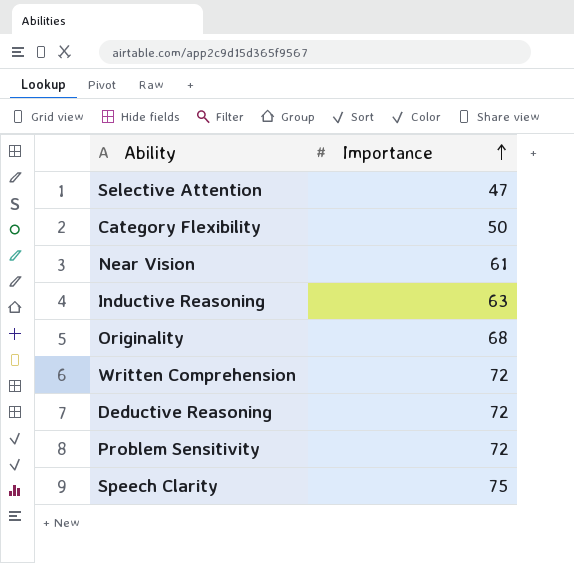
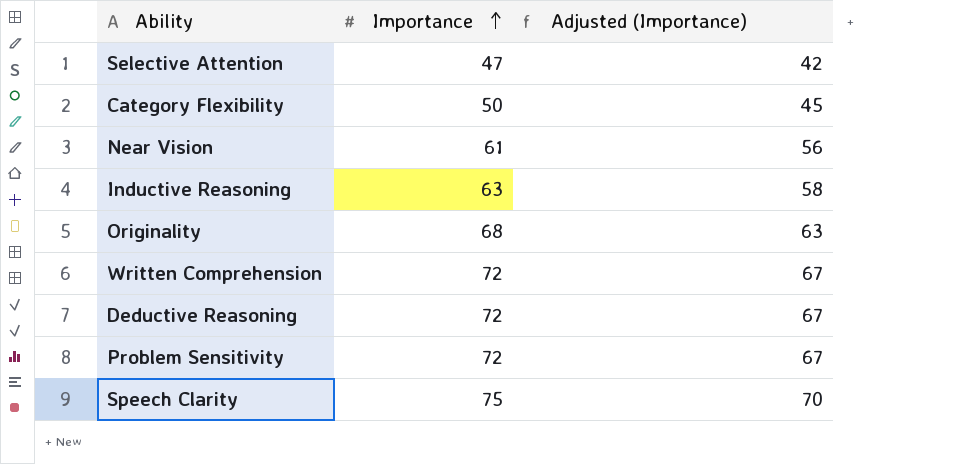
column Adjusted (Importance) | formula: none -> [Importance] - 5

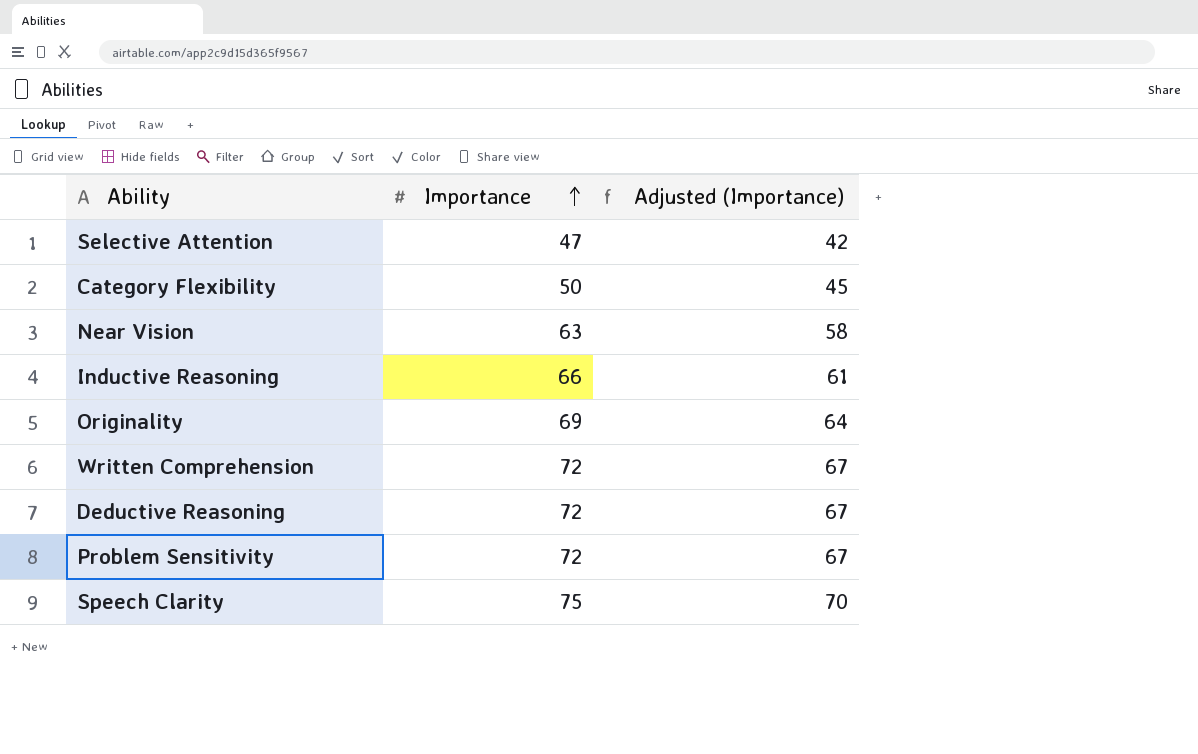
Near Vision | Importance: 61 -> 63
Near Vision | Adjusted (Importance): 56 -> 58
Inductive Reasoning | Importance: 63 -> 66
Inductive Reasoning | Adjusted (Importance): 58 -> 61
Originality | Importance: 68 -> 69
Originality | Adjusted (Importance): 63 -> 64

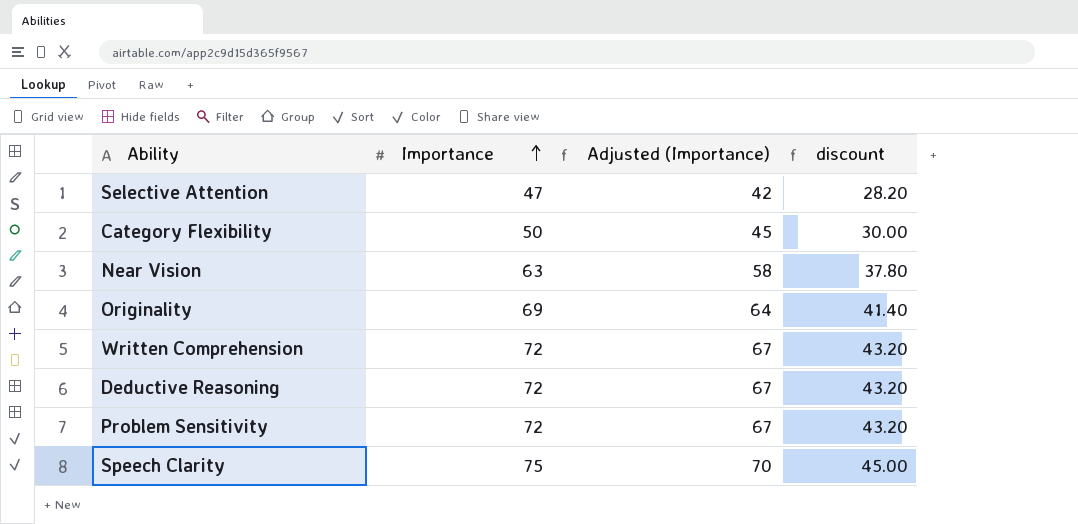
column discount | formula: none -> [Importance] * 0.6
row Inductive Reasoning: 66 | 61 -> none

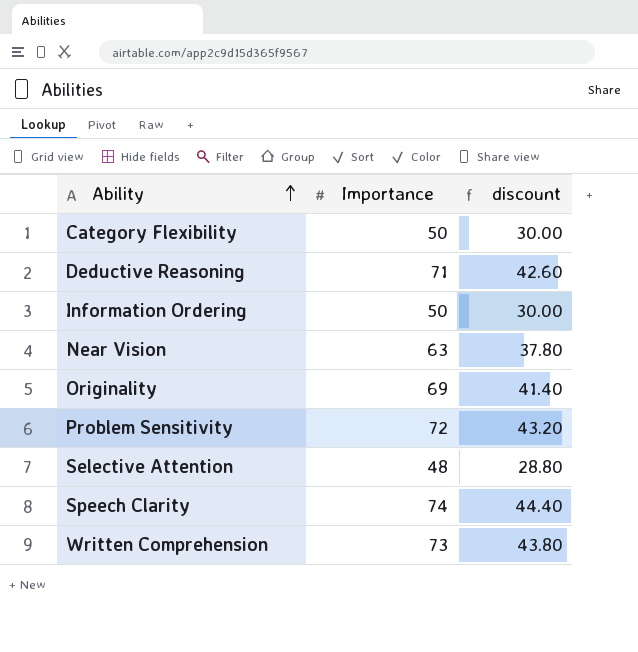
row order: Importance ascending -> Ability ascending
column Adjusted (Importance) | formula: [Importance] - 5 -> none
Deductive Reasoning | Importance: 72 -> 71
Deductive Reasoning | discount: 43.20 -> 42.60
row Information Ordering: none -> 50 | 30.00
Selective Attention | Importance: 47 -> 48
Selective Attention | discount: 28.20 -> 28.80
Speech Clarity | Importance: 75 -> 74
Speech Clarity | discount: 45.00 -> 44.40
Written Comprehension | Importance: 72 -> 73
Written Comprehension | discount: 43.20 -> 43.80

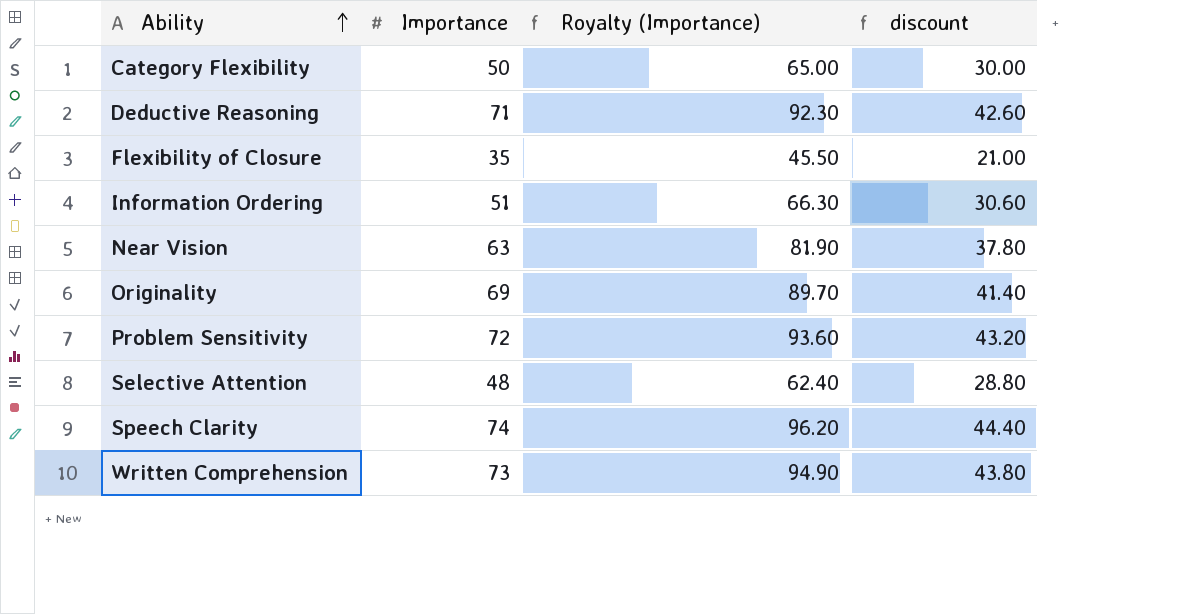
column Royalty (Importance) | formula: none -> [Importance] * 1.3
row Flexibility of Closure: none -> 35 | 45.50 | 21.00
Information Ordering | Importance: 50 -> 51
Information Ordering | discount: 30.00 -> 30.60

